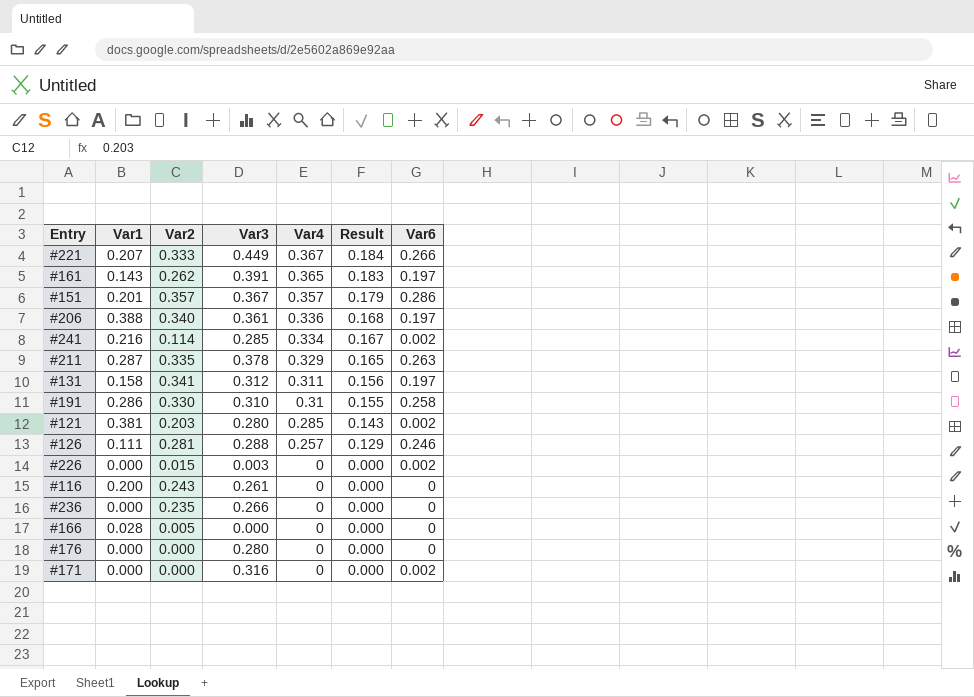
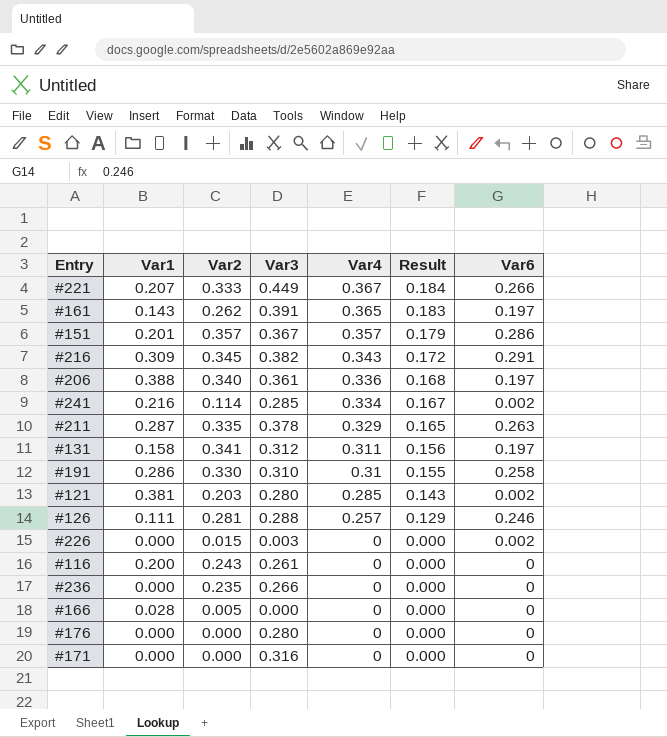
row #216: none -> 0.309 | 0.345 | 0.382 | 0.343 | 0.172 | 0.291
#171 | Var6: 0.002 -> 0

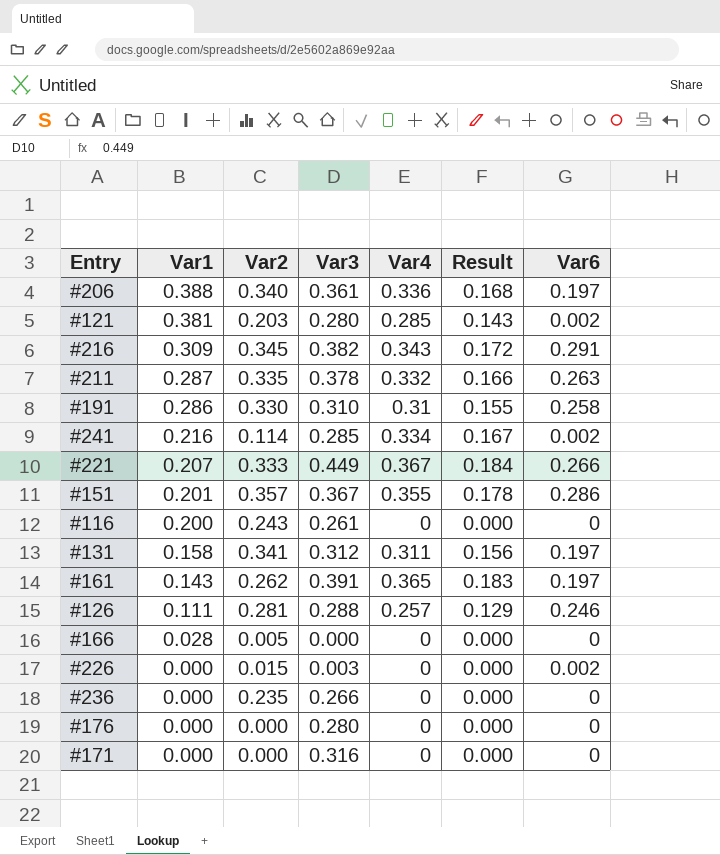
row order: Var4 descending -> Var1 descending
#211 | Var4: 0.329 -> 0.332
#211 | Result: 0.165 -> 0.166
#151 | Var4: 0.357 -> 0.355
#151 | Result: 0.179 -> 0.178

